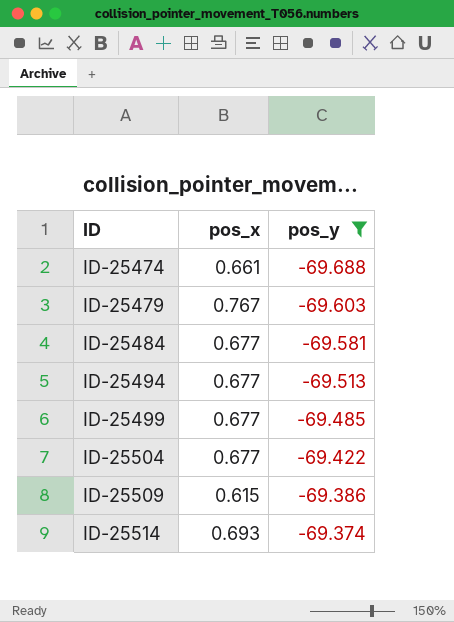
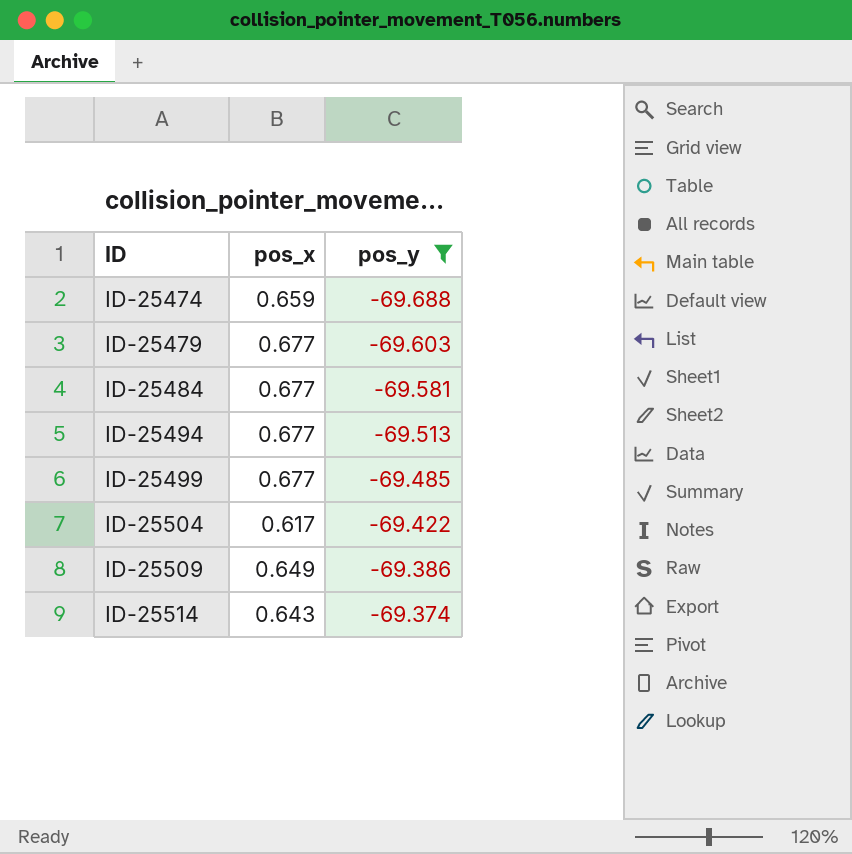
ID-25474 | pos_x: 0.661 -> 0.659
ID-25479 | pos_x: 0.767 -> 0.677
ID-25504 | pos_x: 0.677 -> 0.617
ID-25509 | pos_x: 0.615 -> 0.649
ID-25514 | pos_x: 0.693 -> 0.643

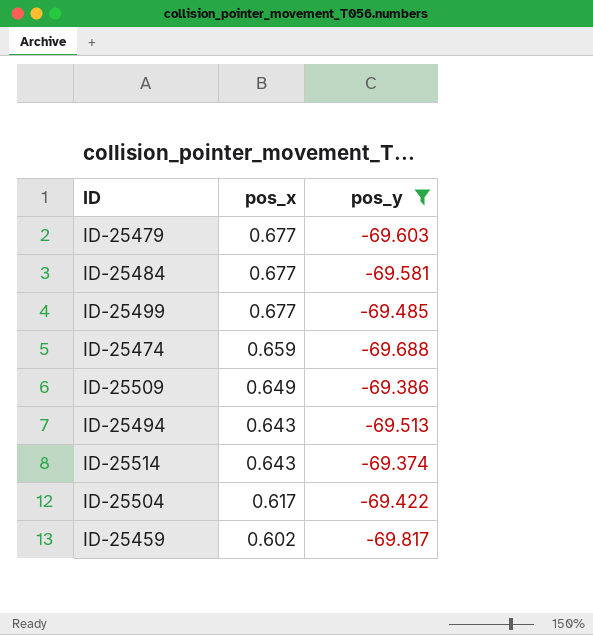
row order: ID ascending -> pos_x descending
ID-25494 | pos_x: 0.677 -> 0.643
row ID-25459: none -> 0.602 | -69.817

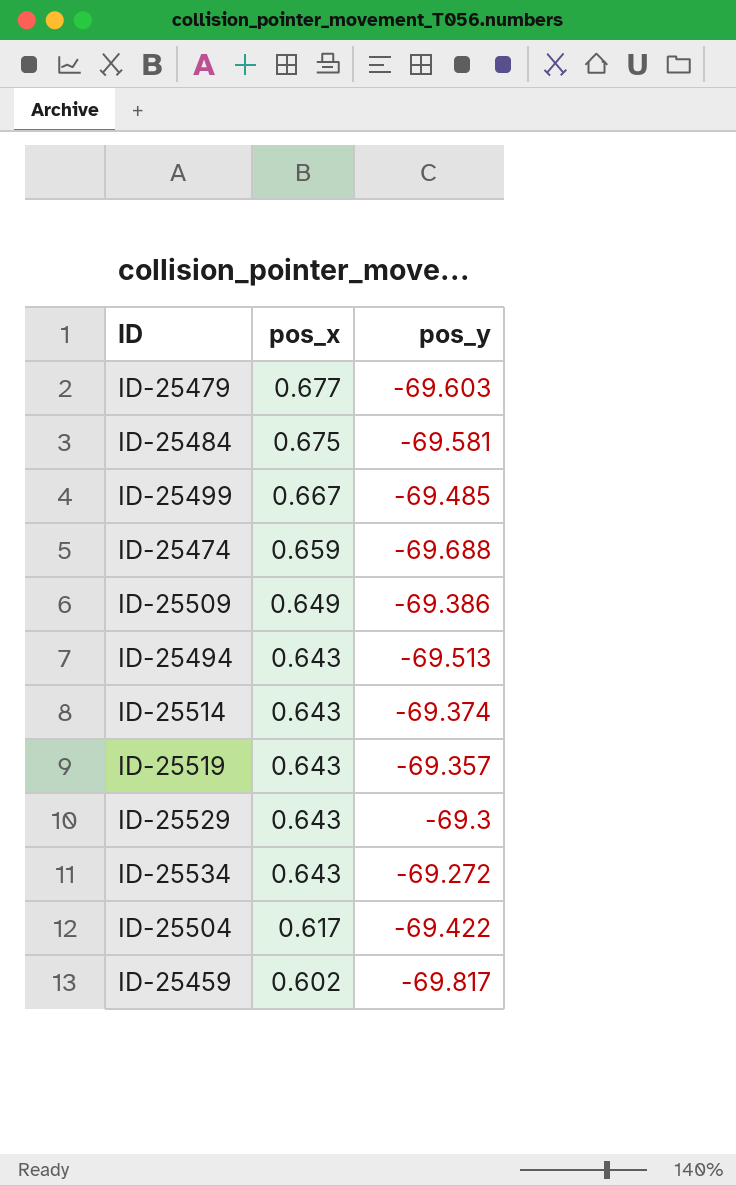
filter: pos_y <= -69.374 -> none
ID-25484 | pos_x: 0.677 -> 0.675
ID-25499 | pos_x: 0.677 -> 0.667

